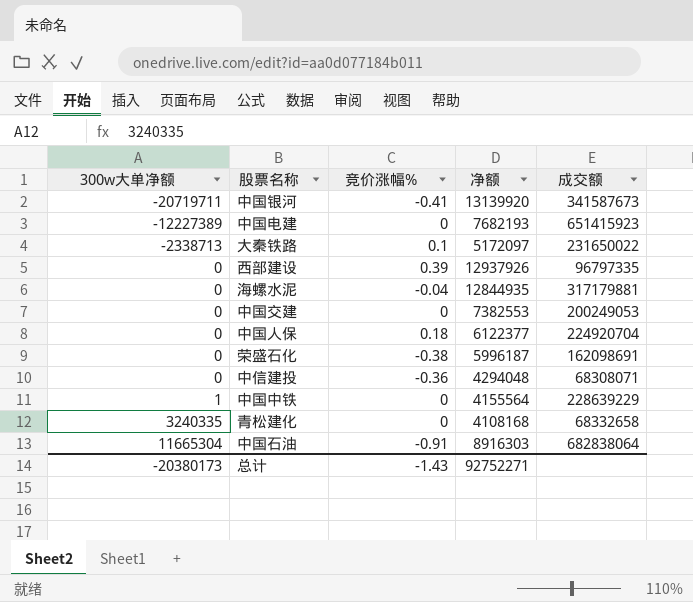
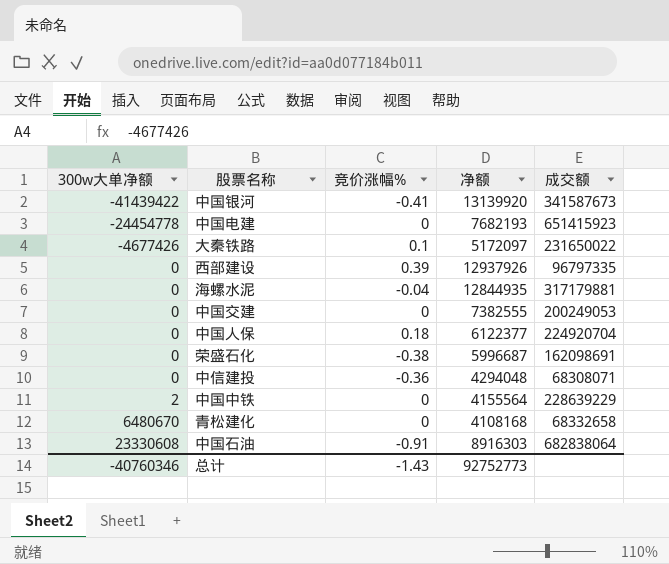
中国银河 | 300w大单净额: -20719711 -> -41439422
中国电建 | 300w大单净额: -12227389 -> -24454778
大秦铁路 | 300w大单净额: -2338713 -> -4677426
中国交建 | 净额: 7382553 -> 7382555
荣盛石化 | 净额: 5996187 -> 5996687
中国中铁 | 300w大单净额: 1 -> 2
青松建化 | 300w大单净额: 3240335 -> 6480670
中国石油 | 300w大单净额: 11665304 -> 23330608
总计 | 300w大单净额: -20380173 -> -40760346
总计 | 净额: 92752271 -> 92752773

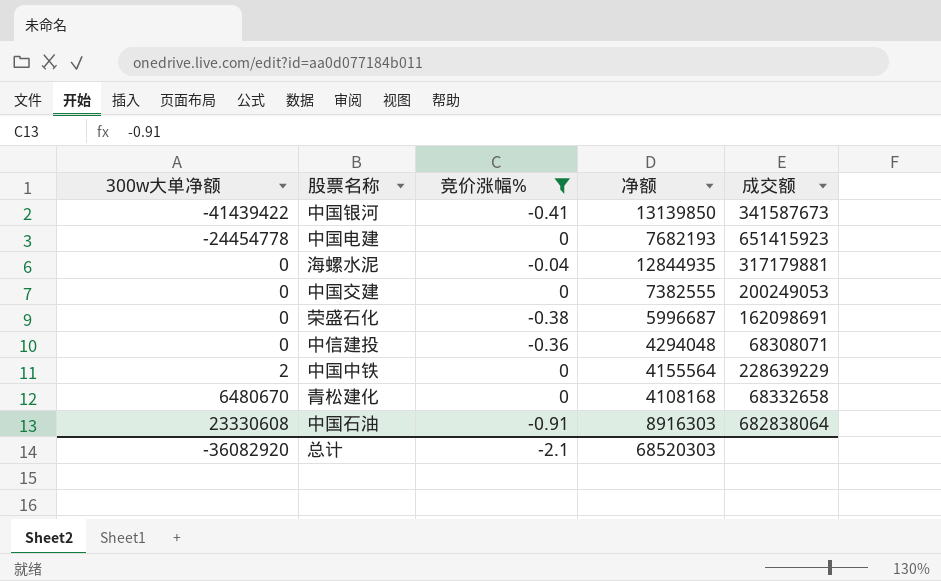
filter: none -> 竞价涨幅% <= 0
中国银河 | 净额: 13139920 -> 13139850
总计 | 300w大单净额: -40760346 -> -36082920
总计 | 竞价涨幅%: -1.43 -> -2.1
总计 | 净额: 92752773 -> 68520303

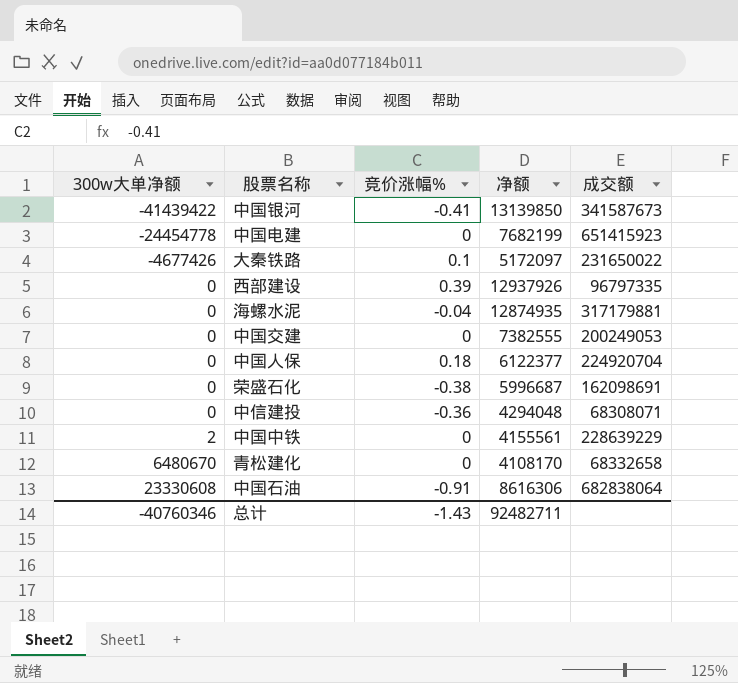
filter: 竞价涨幅% <= 0 -> none
中国电建 | 净额: 7682193 -> 7682199
海螺水泥 | 净额: 12844935 -> 12874935
中国中铁 | 净额: 4155564 -> 4155561
青松建化 | 净额: 4108168 -> 4108170
中国石油 | 净额: 8916303 -> 8616306
总计 | 300w大单净额: -36082920 -> -40760346
总计 | 竞价涨幅%: -2.1 -> -1.43
总计 | 净额: 68520303 -> 92482711

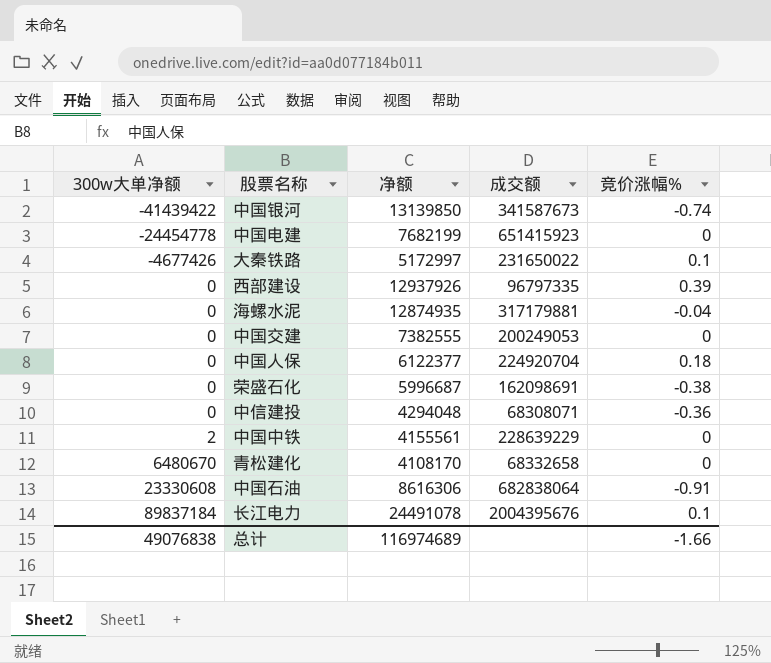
column 竞价涨幅% | position: 3 -> 5
中国银河 | 竞价涨幅%: -0.41 -> -0.74
大秦铁路 | 净额: 5172097 -> 5172997
row 长江电力: none -> 89837184 | 24491078 | 2004395676 | 0.1
总计 | 300w大单净额: -40760346 -> 49076838
总计 | 净额: 92482711 -> 116974689
总计 | 竞价涨幅%: -1.43 -> -1.66

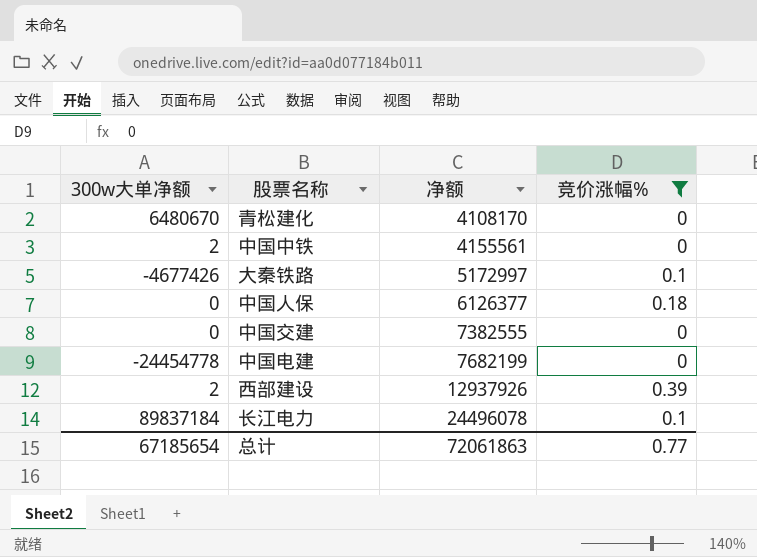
filter: none -> 竞价涨幅% >= 0
row order: 300w大单净额 ascending -> 净额 ascending
column 成交额 | position: 4 -> none
中国人保 | 净额: 6122377 -> 6126377
西部建设 | 300w大单净额: 0 -> 2
长江电力 | 净额: 24491078 -> 24496078
总计 | 300w大单净额: 49076838 -> 67185654
总计 | 净额: 116974689 -> 72061863
总计 | 竞价涨幅%: -1.66 -> 0.77

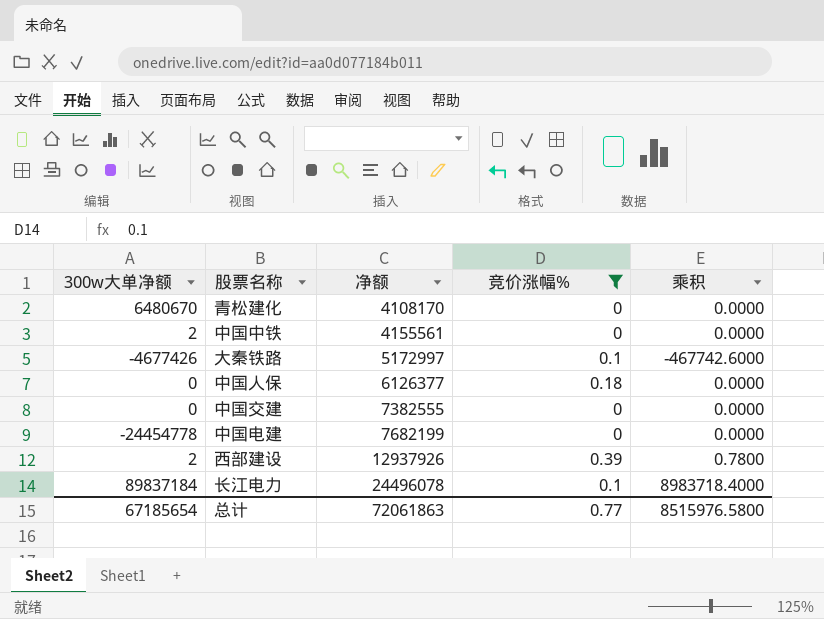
column 乘积 | formula: none -> [300w大单净额] * [竞价涨幅%]

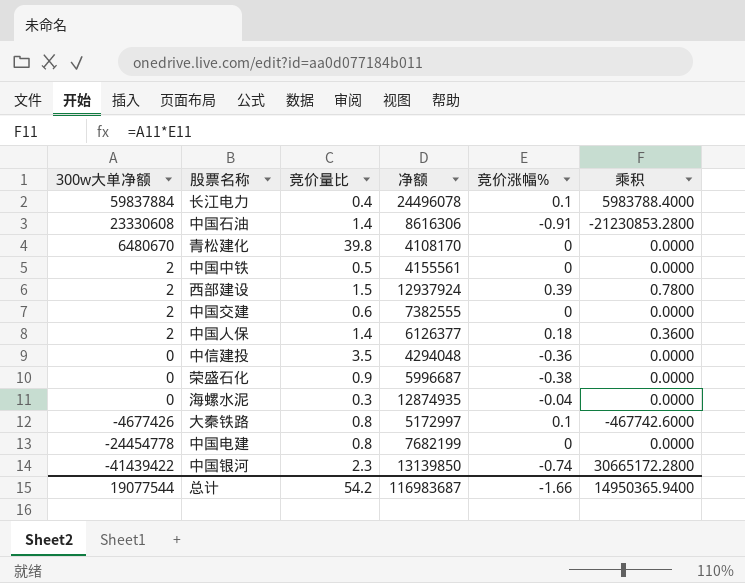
filter: 竞价涨幅% >= 0 -> none
row order: 净额 ascending -> 300w大单净额 descending
column 竞价量比 | position: none -> 3
长江电力 | 300w大单净额: 89837184 -> 59837884
长江电力 | 乘积: 8983718.4000 -> 5983788.4000
西部建设 | 净额: 12937926 -> 12937924
中国交建 | 300w大单净额: 0 -> 2
中国人保 | 300w大单净额: 0 -> 2
中国人保 | 乘积: 0.0000 -> 0.3600
总计 | 300w大单净额: 67185654 -> 19077544
总计 | 净额: 72061863 -> 116983687
总计 | 竞价涨幅%: 0.77 -> -1.66
总计 | 乘积: 8515976.5800 -> 14950365.9400

